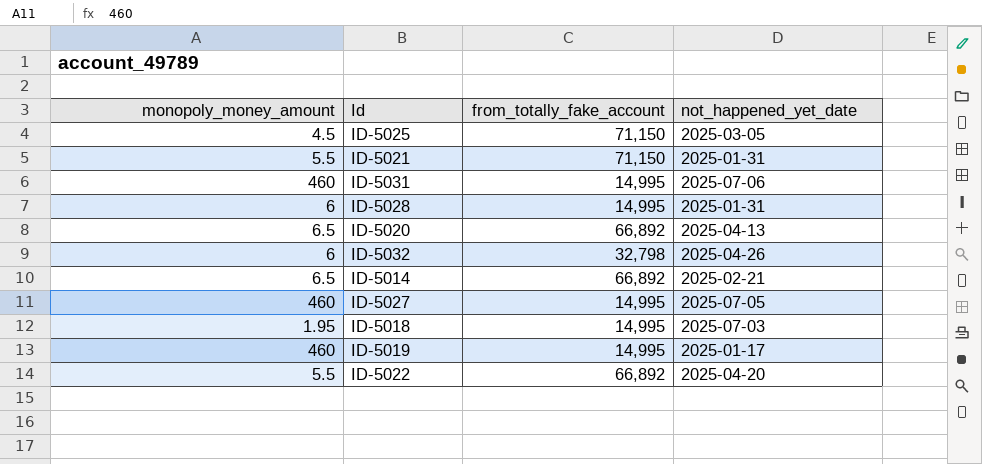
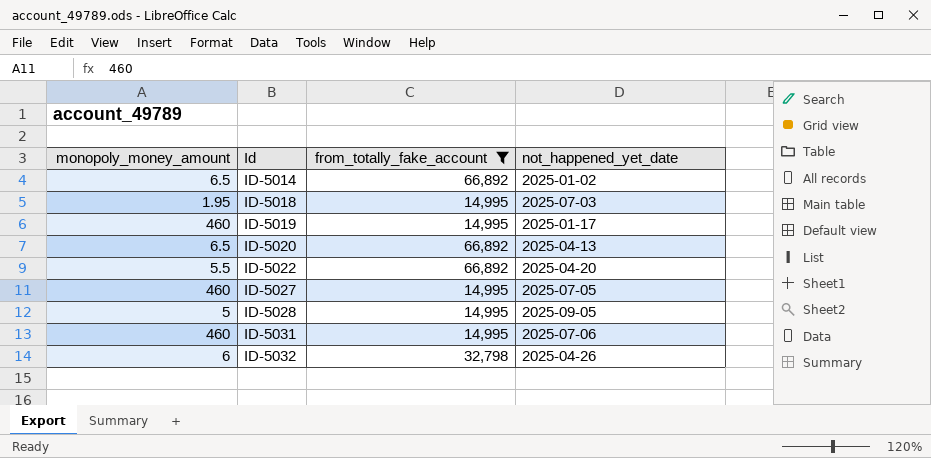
filter: none -> from_totally_fake_account != 71,150
row order: none -> Id ascending
ID-5014 | not_happened_yet_date: 2025-02-21 -> 2025-01-02
ID-5028 | monopoly_money_amount: 6 -> 5
ID-5028 | not_happened_yet_date: 2025-01-31 -> 2025-09-05

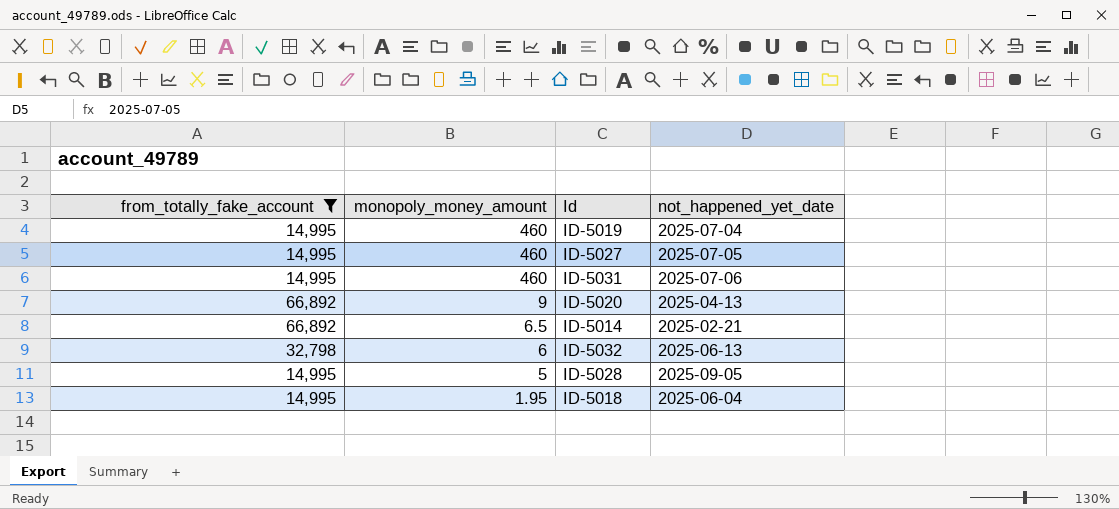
row order: Id ascending -> monopoly_money_amount descending
column from_totally_fake_account | position: 3 -> 1
row ID-5022: 5.5 | 66,892 | 2025-04-20 -> none
ID-5019 | not_happened_yet_date: 2025-01-17 -> 2025-07-04
ID-5020 | monopoly_money_amount: 6.5 -> 9
ID-5014 | not_happened_yet_date: 2025-01-02 -> 2025-02-21
ID-5032 | not_happened_yet_date: 2025-04-26 -> 2025-06-13
ID-5018 | not_happened_yet_date: 2025-07-03 -> 2025-06-04

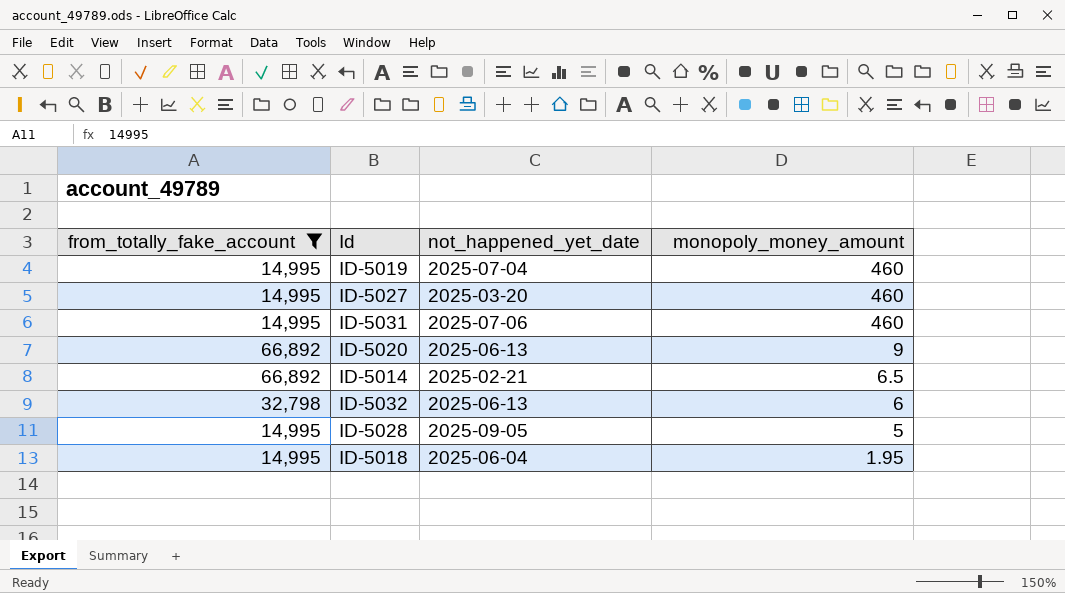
column monopoly_money_amount | position: 2 -> 4
ID-5027 | not_happened_yet_date: 2025-07-05 -> 2025-03-20
ID-5020 | not_happened_yet_date: 2025-04-13 -> 2025-06-13

